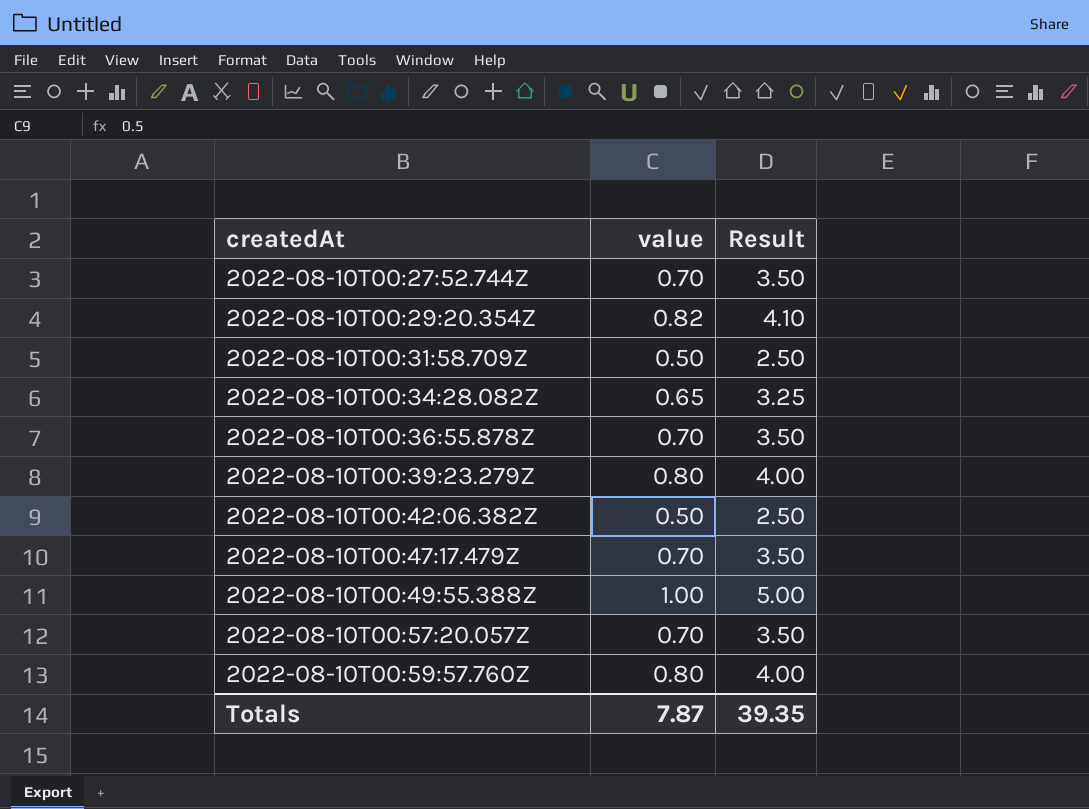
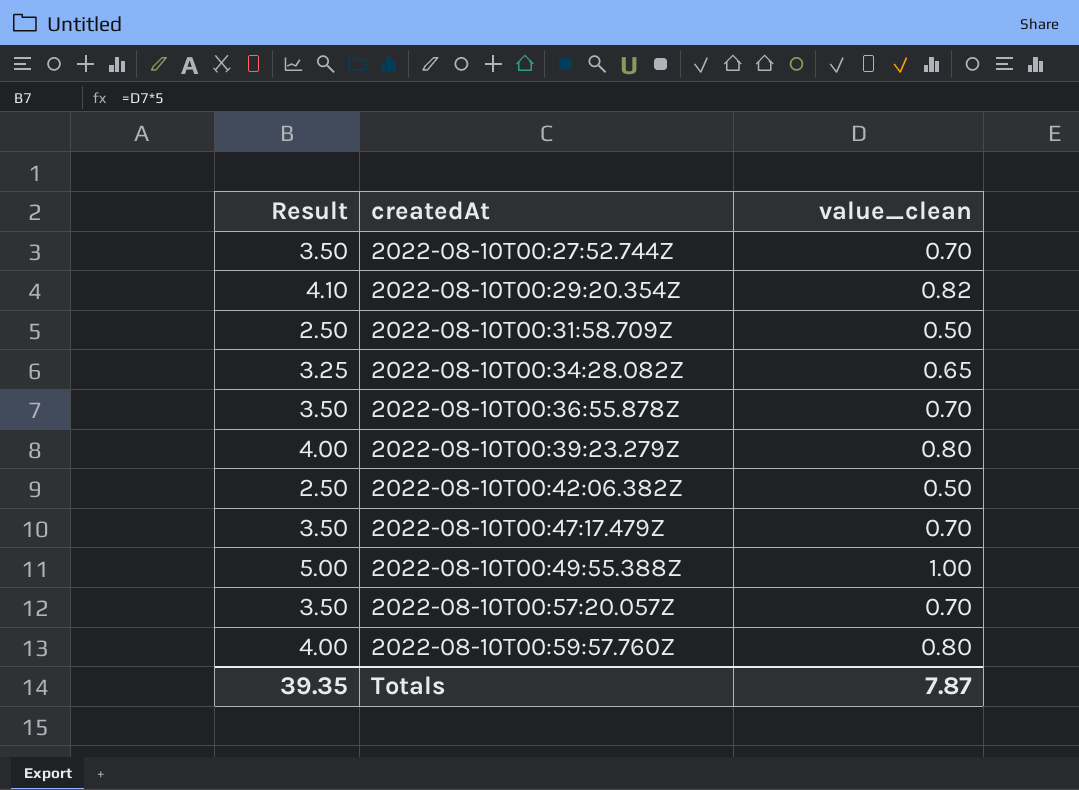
column Result | position: 3 -> 1
column name: value -> value_clean

